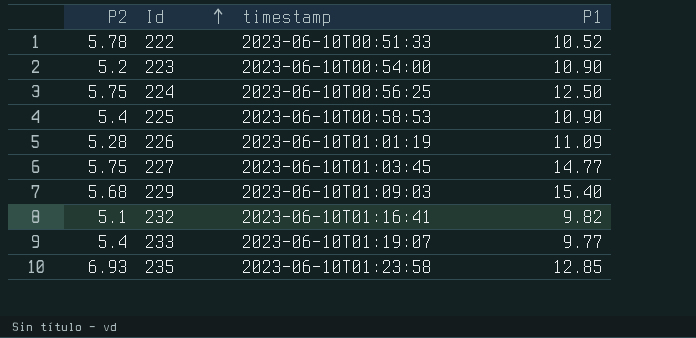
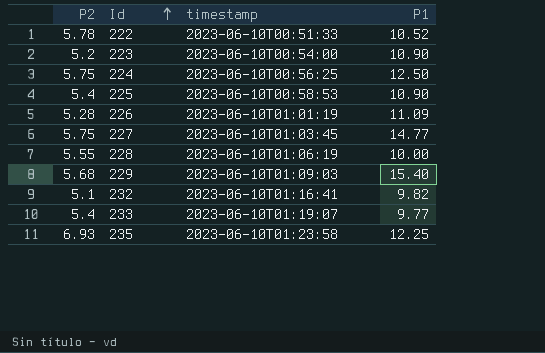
row 228: none -> 5.55 | 2023-06-10T01:06:19 | 10.00
235 | P1: 12.85 -> 12.25

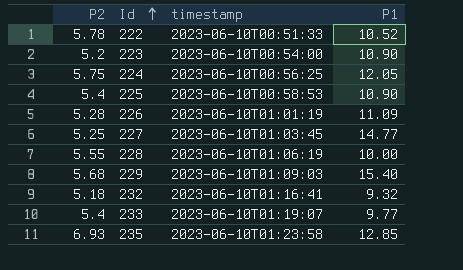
224 | P1: 12.50 -> 12.05
227 | P2: 5.75 -> 5.25
232 | P2: 5.1 -> 5.18
232 | P1: 9.82 -> 9.32
235 | P1: 12.25 -> 12.85

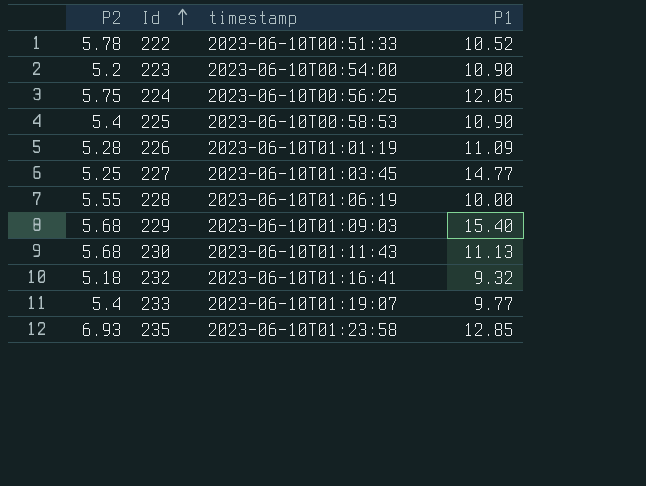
row 230: none -> 5.68 | 2023-06-10T01:11:43 | 11.13

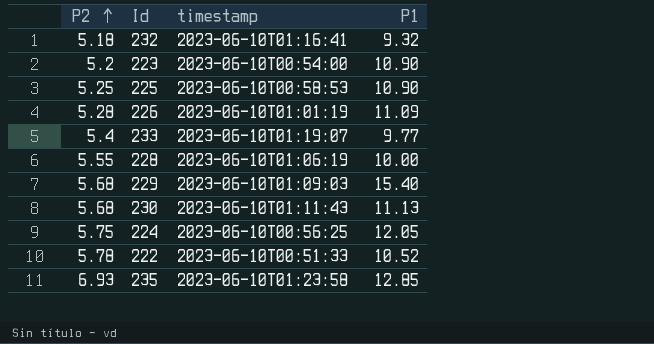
row order: Id ascending -> P2 ascending
row 227: 5.25 | 2023-06-10T01:03:45 | 14.77 -> none
225 | P2: 5.4 -> 5.25

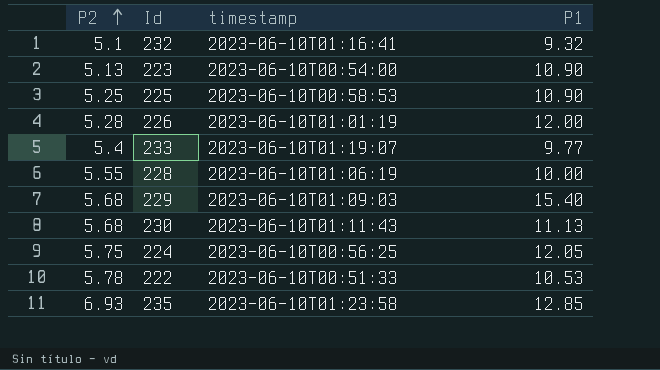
232 | P2: 5.18 -> 5.1
223 | P2: 5.2 -> 5.13
226 | P1: 11.09 -> 12.00
222 | P1: 10.52 -> 10.53

